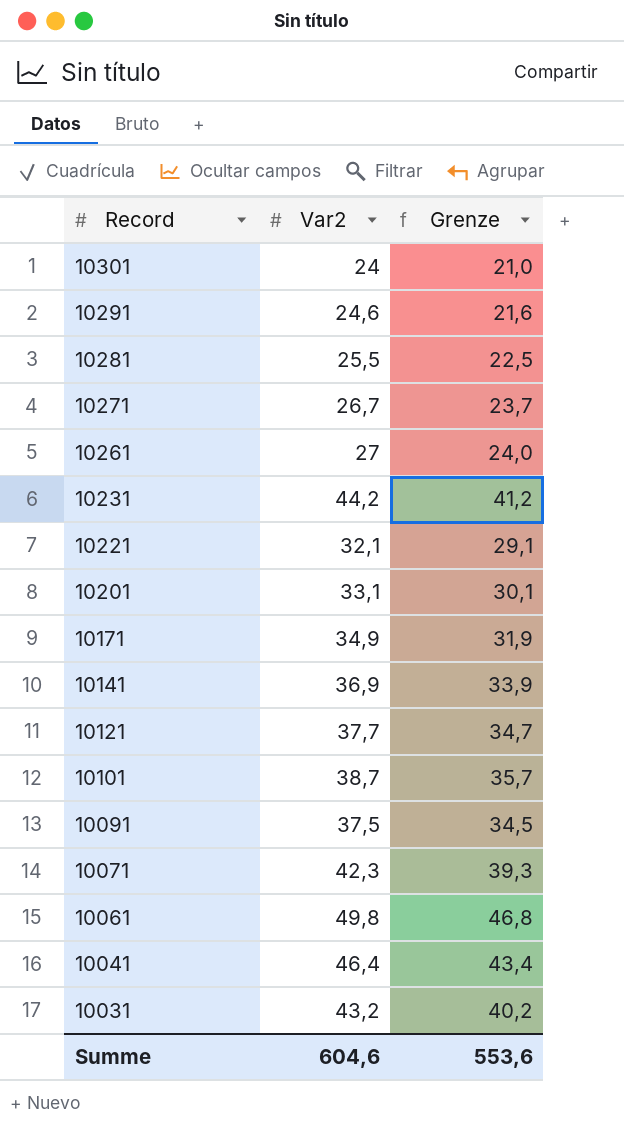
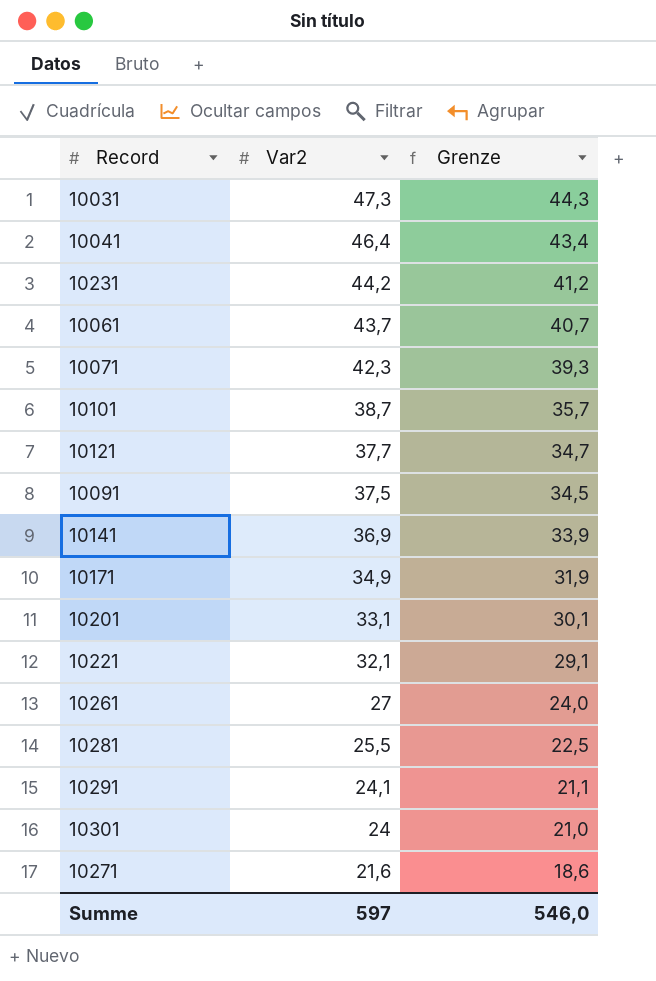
row order: Record descending -> Var2 descending
10031 | Var2: 43,2 -> 47,3
10031 | Grenze: 40,2 -> 44,3
10061 | Var2: 49,8 -> 43,7
10061 | Grenze: 46,8 -> 40,7
10291 | Var2: 24,6 -> 24,1
10291 | Grenze: 21,6 -> 21,1
10271 | Var2: 26,7 -> 21,6
10271 | Grenze: 23,7 -> 18,6
Summe | Var2: 604,6 -> 597
Summe | Grenze: 553,6 -> 546,0

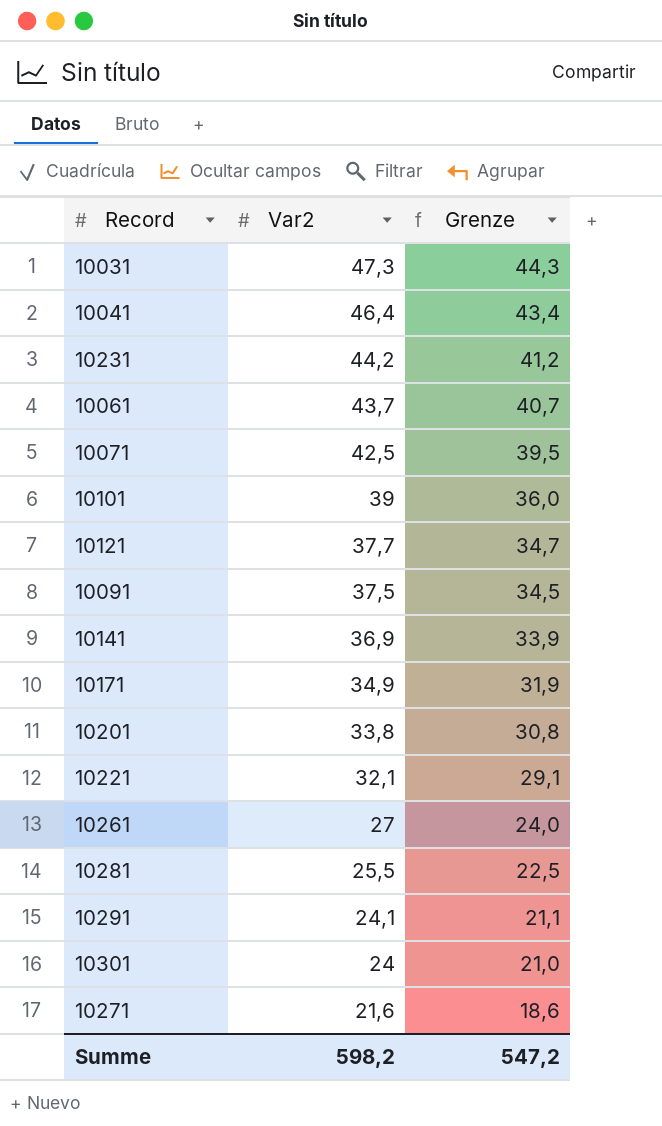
10071 | Var2: 42,3 -> 42,5
10071 | Grenze: 39,3 -> 39,5
10101 | Var2: 38,7 -> 39
10101 | Grenze: 35,7 -> 36,0
10201 | Var2: 33,1 -> 33,8
10201 | Grenze: 30,1 -> 30,8
Summe | Var2: 597 -> 598,2
Summe | Grenze: 546,0 -> 547,2

